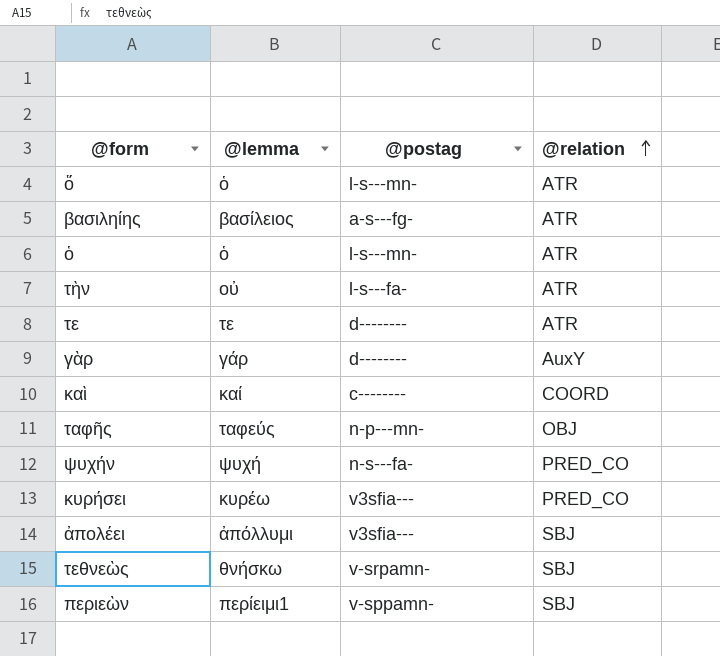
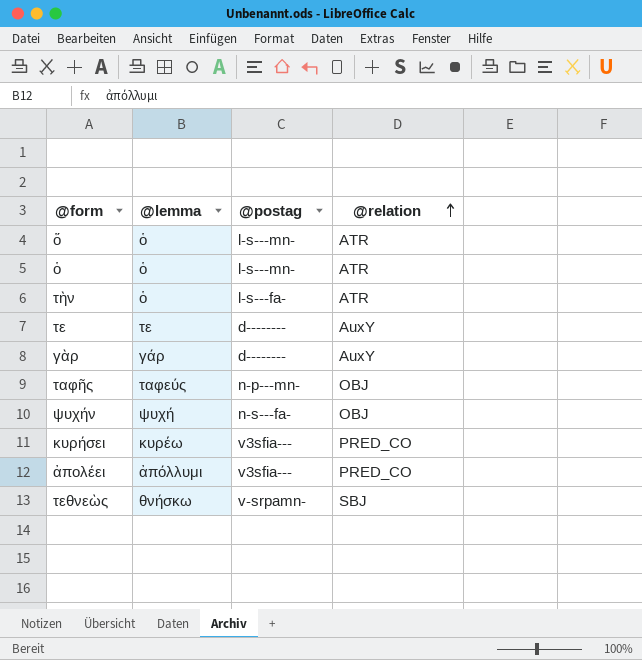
row βασιληίης: βασίλειος | a-s---fg- | ATR -> none
row καὶ: καί | c-------- | COORD -> none
row περιεὼν: περίειμι1 | v-sppamn- | SBJ -> none
τὴν | @lemma: οὐ -> ὁ
τε | @relation: ATR -> AuxY
ψυχήν | @relation: PRED_CO -> OBJ
ἀπολέει | @relation: SBJ -> PRED_CO

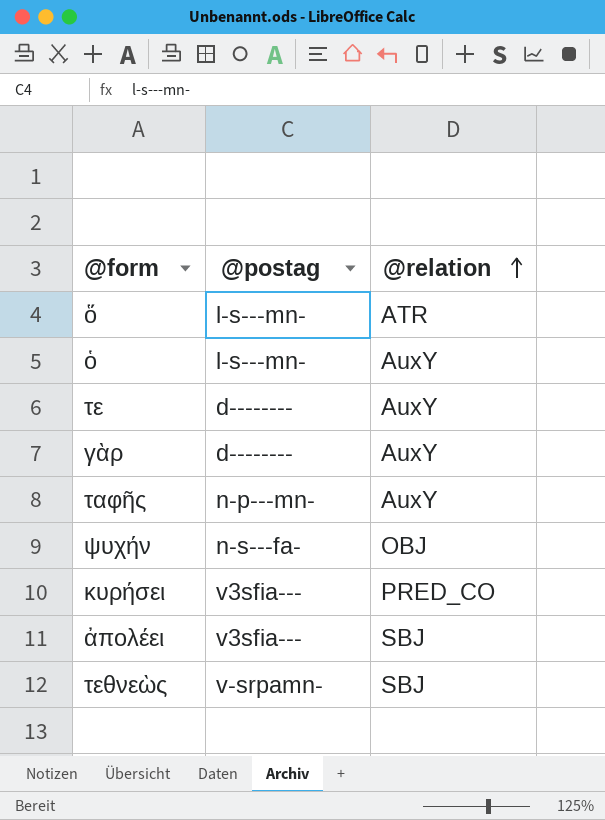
column @lemma | position: 2 -> none
row τὴν: ὁ | l-s---fa- | ATR -> none
ὁ | @relation: ATR -> AuxY
ταφῆς | @relation: OBJ -> AuxY
ἀπολέει | @relation: PRED_CO -> SBJ

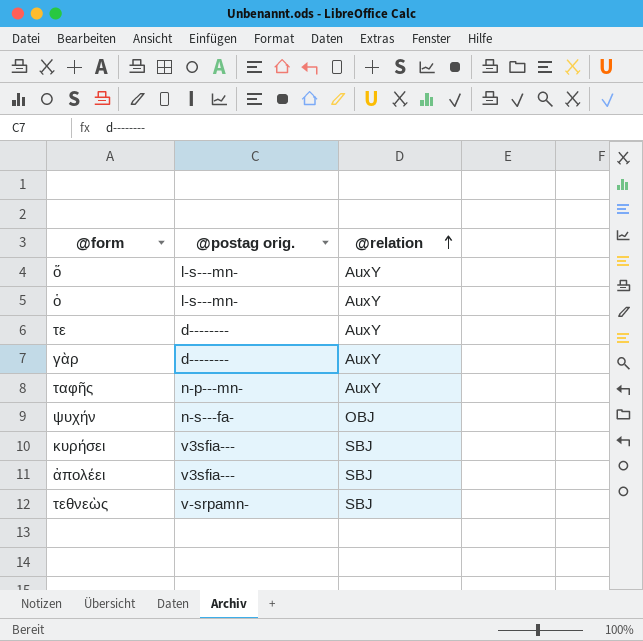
column name: @postag -> @postag orig.
ὅ | @relation: ATR -> AuxY
κυρήσει | @relation: PRED_CO -> SBJ

